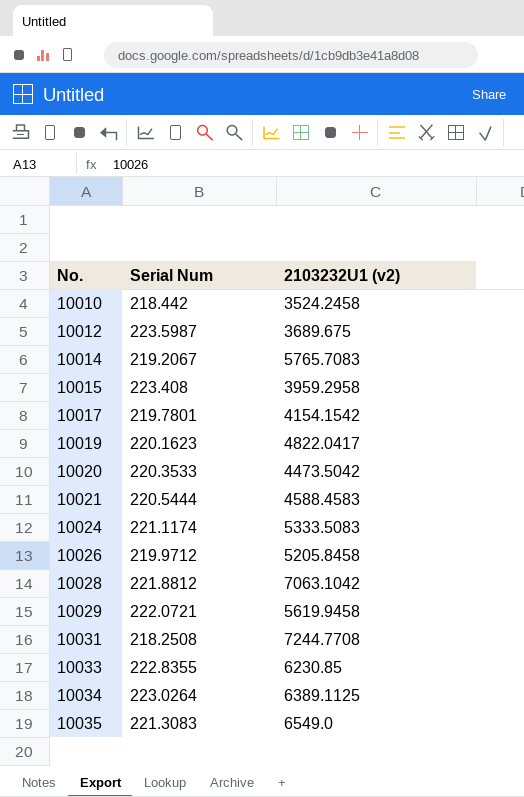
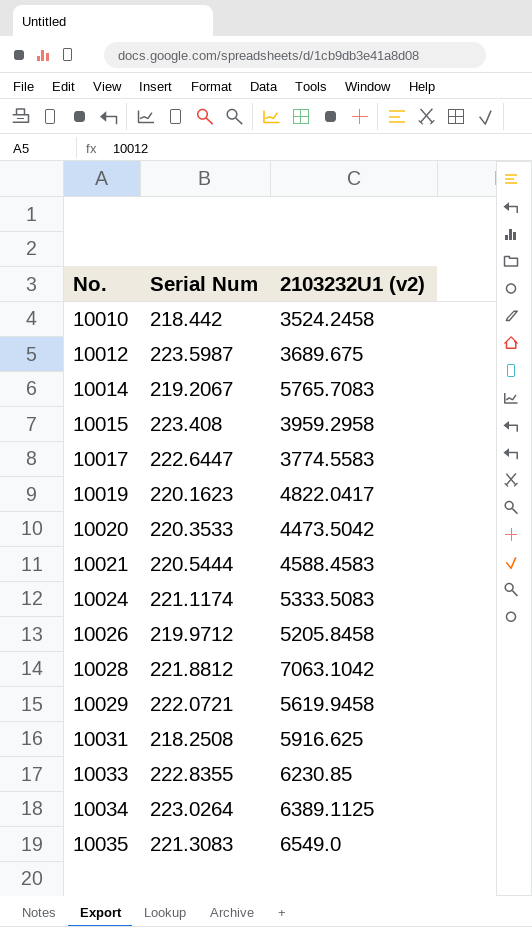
10017 | Serial Num: 219.7801 -> 222.6447
10017 | 2103232U1 (v2): 4154.1542 -> 3774.5583
10031 | 2103232U1 (v2): 7244.7708 -> 5916.625

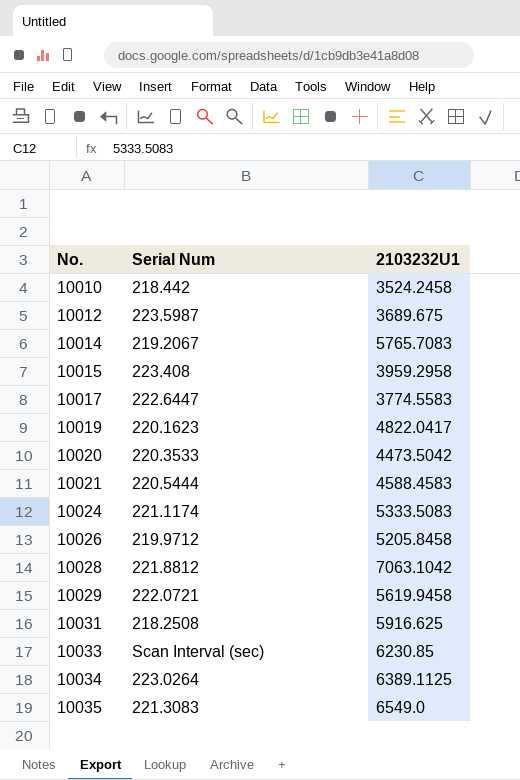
column name: 2103232U1 (v2) -> 2103232U1
10033 | Serial Num: 222.8355 -> Scan Interval (sec)

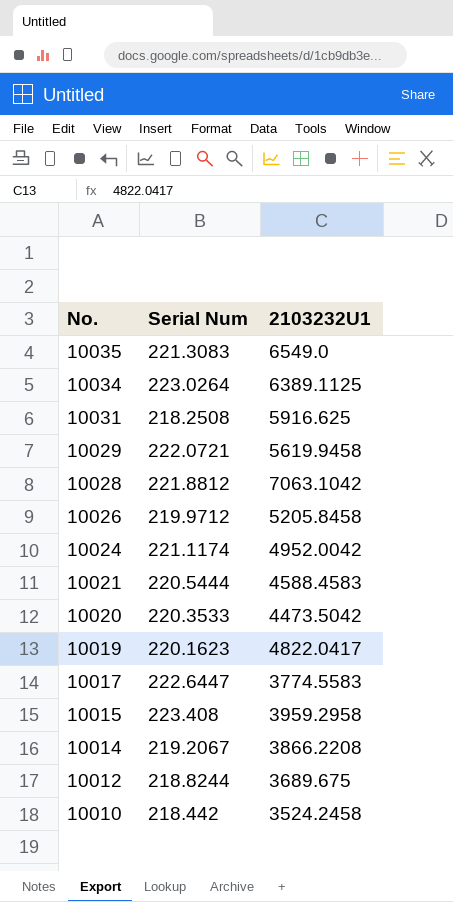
row order: No. ascending -> No. descending
row 10033: Scan Interval (sec) | 6230.85 -> none
10024 | 2103232U1: 5333.5083 -> 4952.0042
10014 | 2103232U1: 5765.7083 -> 3866.2208
10012 | Serial Num: 223.5987 -> 218.8244

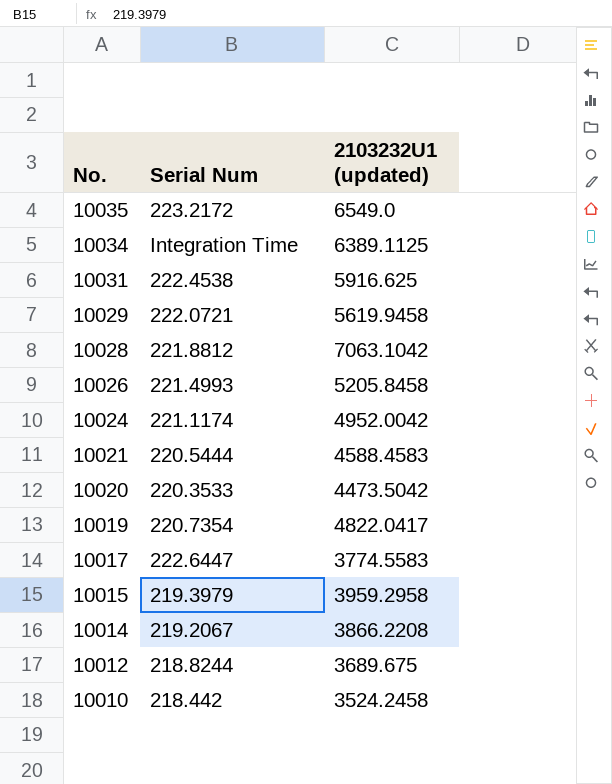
column name: 2103232U1 -> 2103232U1 (updated)
10035 | Serial Num: 221.3083 -> 223.2172
10034 | Serial Num: 223.0264 -> Integration Time
10031 | Serial Num: 218.2508 -> 222.4538
10026 | Serial Num: 219.9712 -> 221.4993
10019 | Serial Num: 220.1623 -> 220.7354
10015 | Serial Num: 223.408 -> 219.3979

